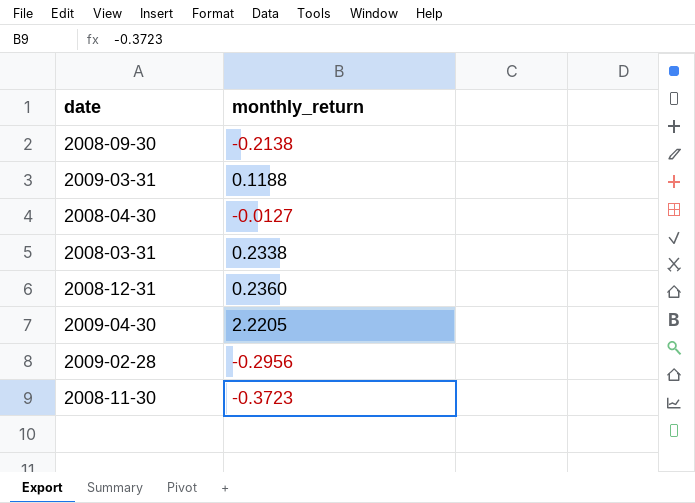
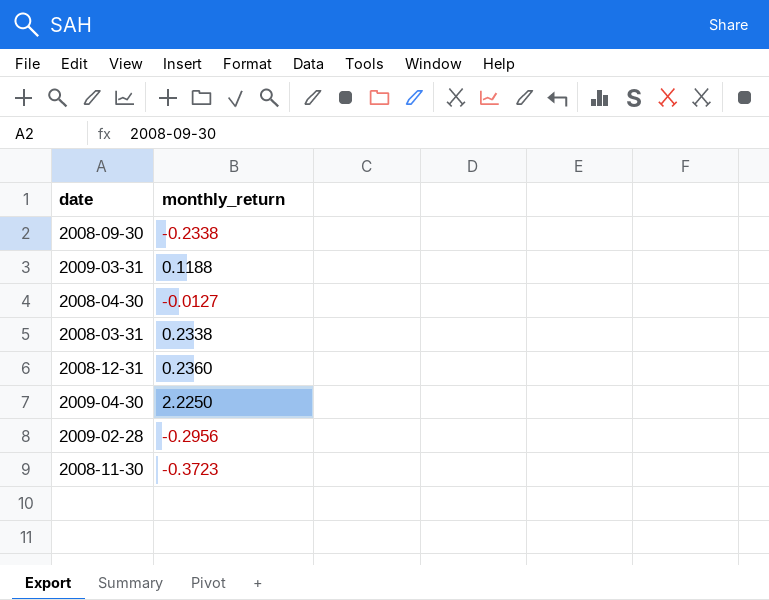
2008-09-30 | monthly_return: -0.2138 -> -0.2338
2009-04-30 | monthly_return: 2.2205 -> 2.2250

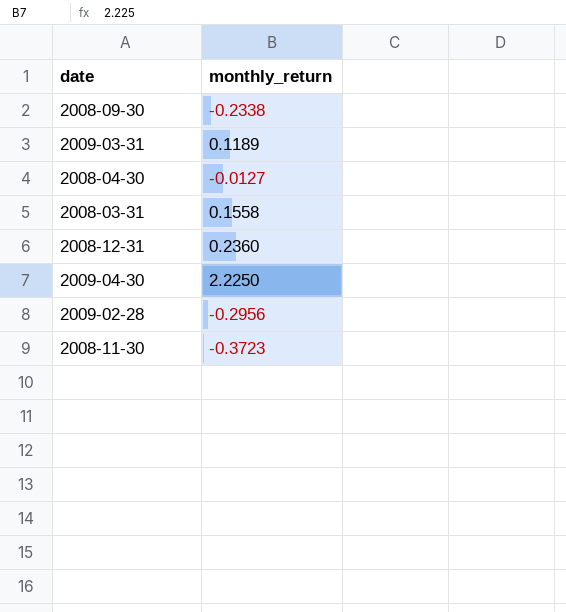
2009-03-31 | monthly_return: 0.1188 -> 0.1189
2008-03-31 | monthly_return: 0.2338 -> 0.1558

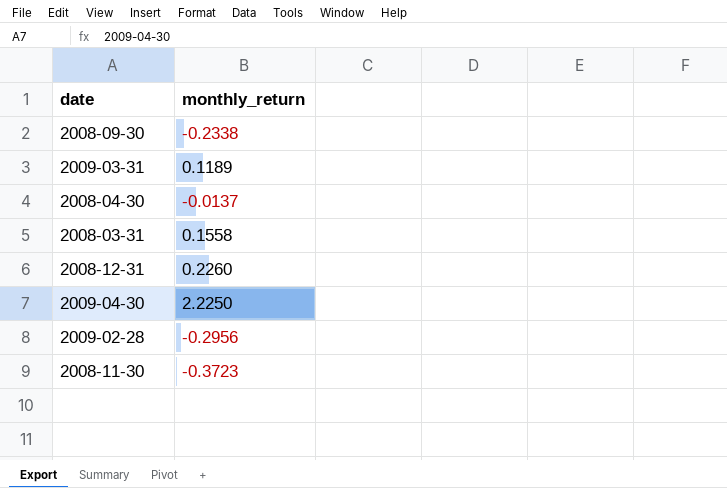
2008-04-30 | monthly_return: -0.0127 -> -0.0137
2008-12-31 | monthly_return: 0.2360 -> 0.2260

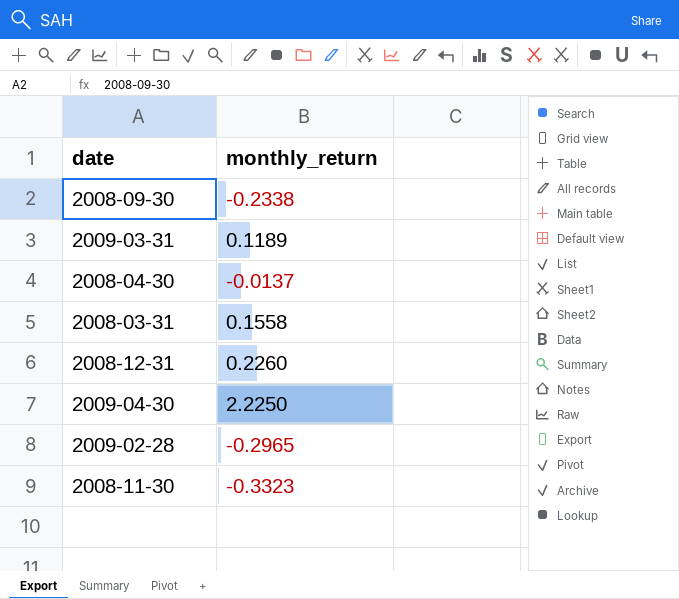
2009-02-28 | monthly_return: -0.2956 -> -0.2965
2008-11-30 | monthly_return: -0.3723 -> -0.3323

